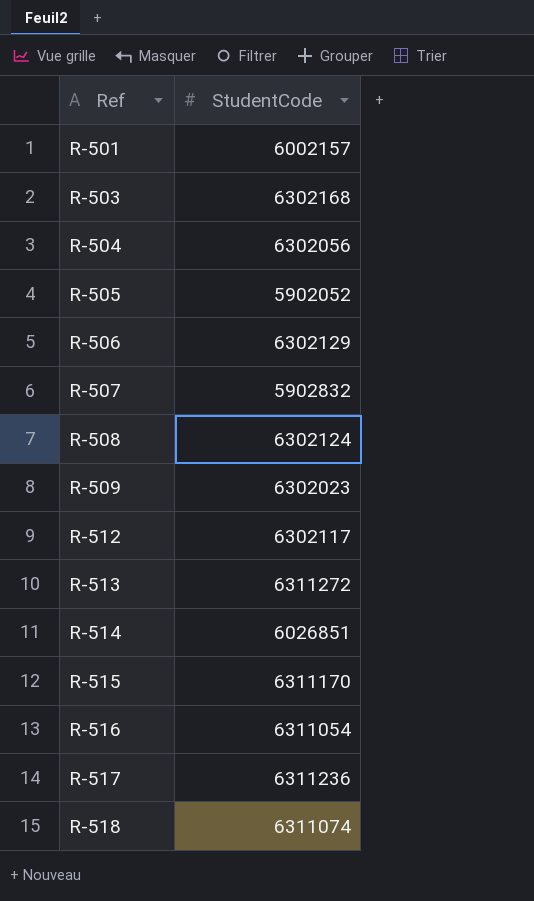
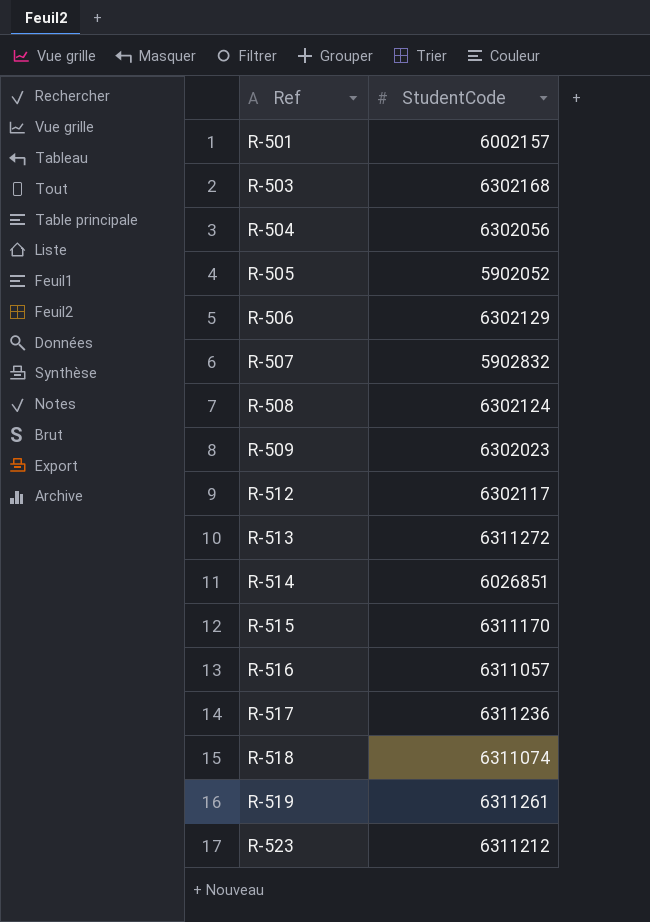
R-516 | StudentCode: 6311054 -> 6311057
row R-519: none -> 6311261
row R-523: none -> 6311212

